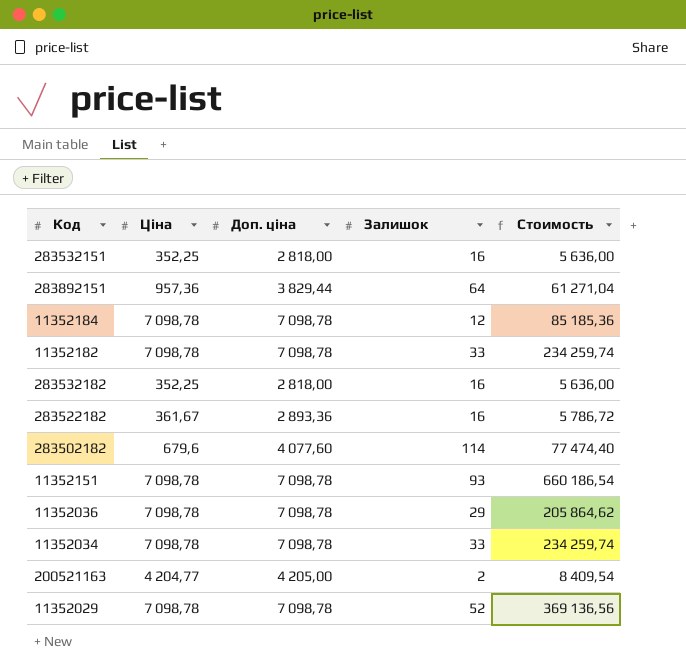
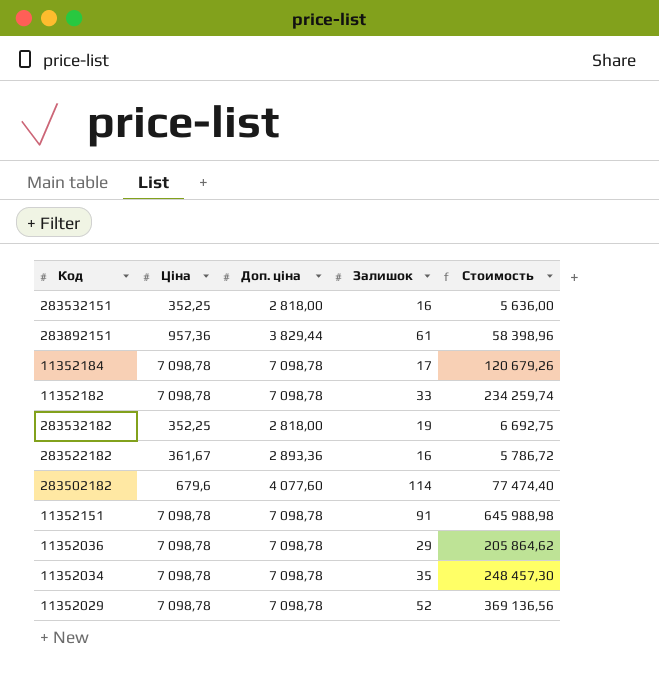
row 200521163: 4 204,77 | 4 205,00 | 2 | 8 409,54 -> none
283892151 | Залишок: 64 -> 61
283892151 | Стоимость: 61 271,04 -> 58 398,96
11352184 | Залишок: 12 -> 17
11352184 | Стоимость: 85 185,36 -> 120 679,26
283532182 | Залишок: 16 -> 19
283532182 | Стоимость: 5 636,00 -> 6 692,75
11352151 | Залишок: 93 -> 91
11352151 | Стоимость: 660 186,54 -> 645 988,98
11352034 | Залишок: 33 -> 35
11352034 | Стоимость: 234 259,74 -> 248 457,30

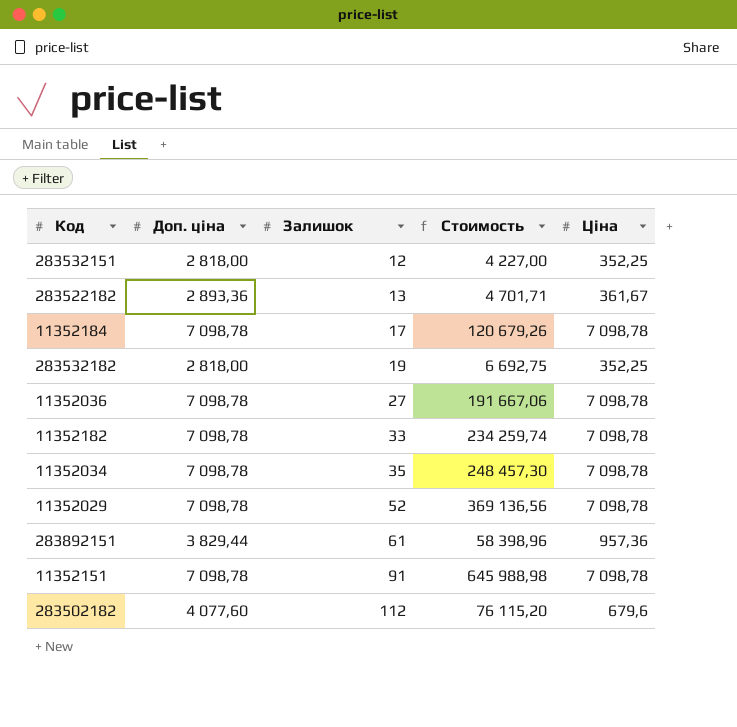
row order: none -> Залишок ascending
column Ціна | position: 2 -> 5
283532151 | Залишок: 16 -> 12
283532151 | Стоимость: 5 636,00 -> 4 227,00
283522182 | Залишок: 16 -> 13
283522182 | Стоимость: 5 786,72 -> 4 701,71
11352036 | Залишок: 29 -> 27
11352036 | Стоимость: 205 864,62 -> 191 667,06
283502182 | Залишок: 114 -> 112
283502182 | Стоимость: 77 474,40 -> 76 115,20

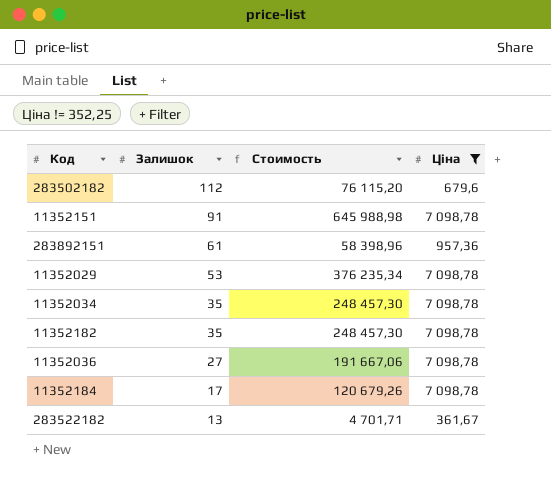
filter: none -> Ціна != 352,25
row order: Залишок ascending -> Залишок descending
column Доп. ціна | position: 2 -> none
11352029 | Залишок: 52 -> 53
11352029 | Стоимость: 369 136,56 -> 376 235,34
11352182 | Залишок: 33 -> 35
11352182 | Стоимость: 234 259,74 -> 248 457,30

